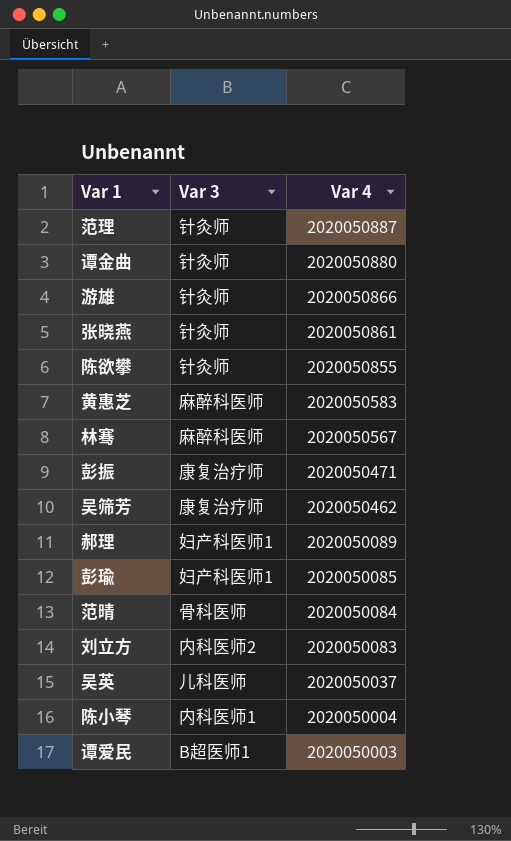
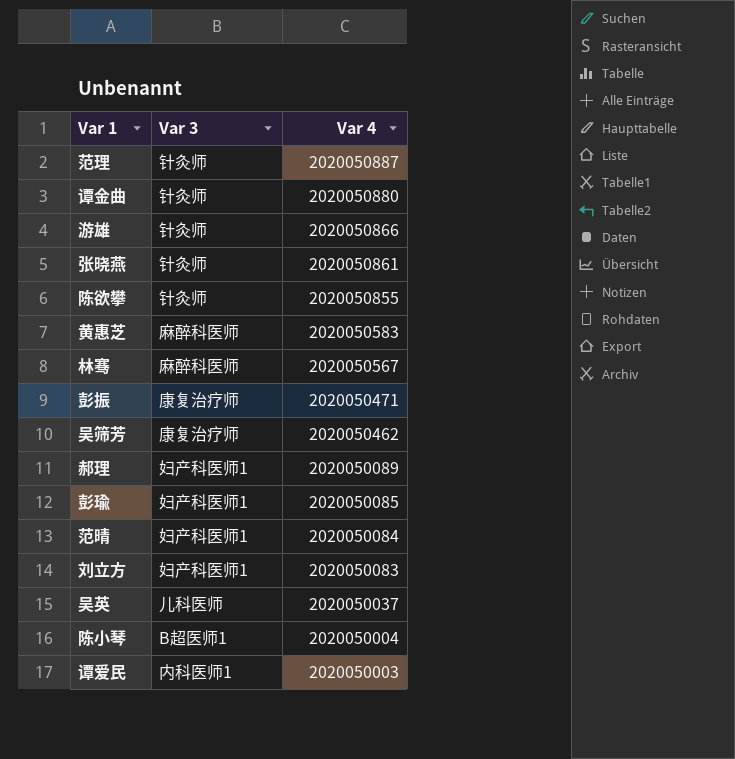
范晴 | Var 3: 骨科医师 -> 妇产科医师1
刘立方 | Var 3: 内科医师2 -> 妇产科医师1
陈小琴 | Var 3: 内科医师1 -> B超医师1
谭爱民 | Var 3: B超医师1 -> 内科医师1

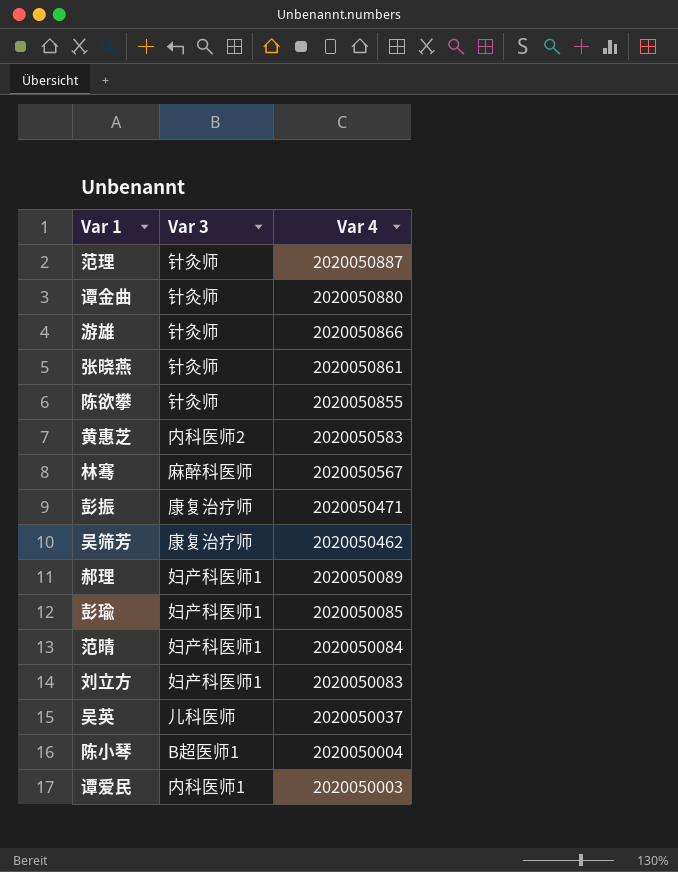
黄惠芝 | Var 3: 麻醉科医师 -> 内科医师2

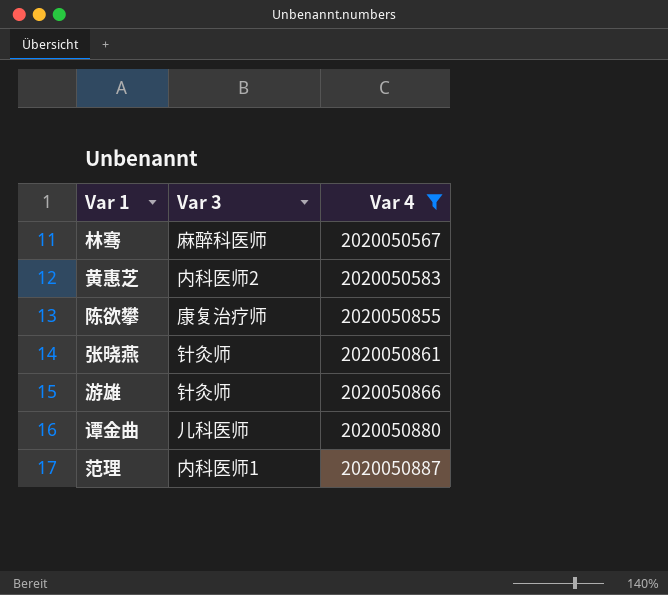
filter: none -> Var 4 >= 2020050567
row order: Var 4 descending -> Var 4 ascending
陈欲攀 | Var 3: 针灸师 -> 康复治疗师
谭金曲 | Var 3: 针灸师 -> 儿科医师
范理 | Var 3: 针灸师 -> 内科医师1

